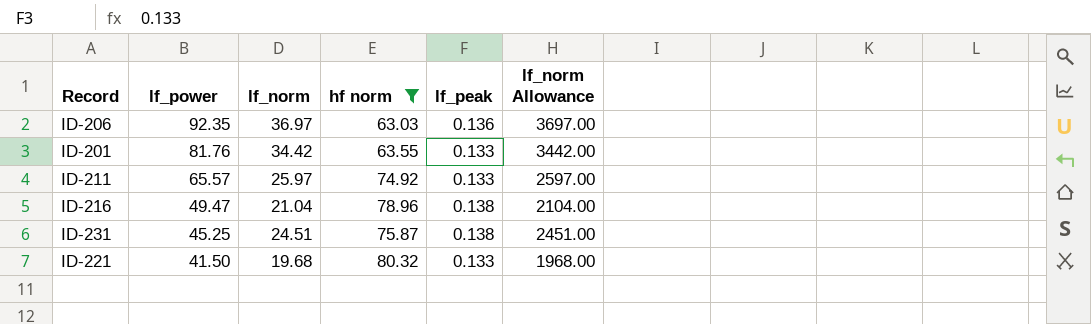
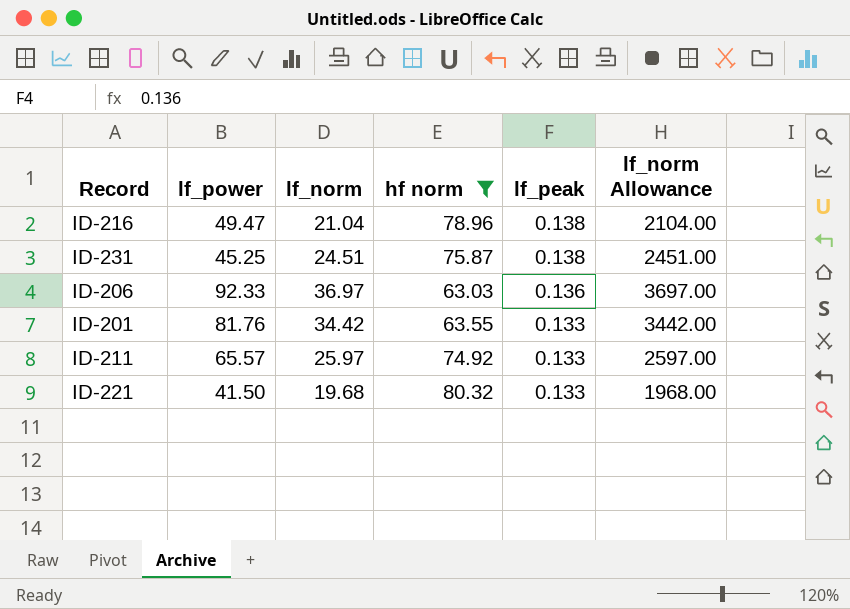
row order: lf_power descending -> lf_peak descending
ID-206 | lf_power: 92.35 -> 92.33

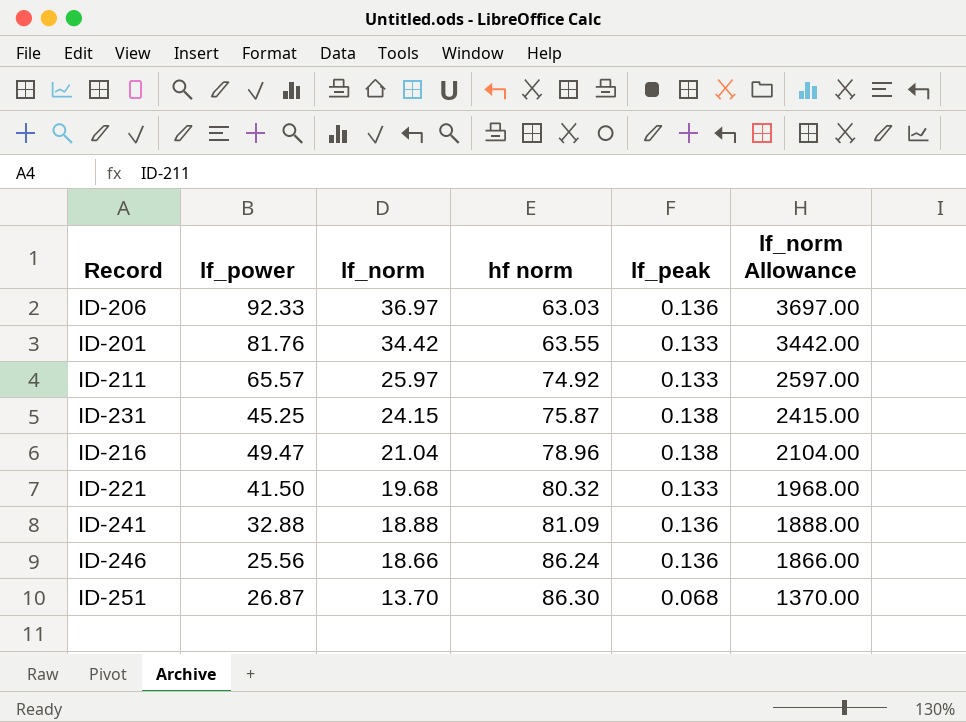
filter: hf norm <= 80.32 -> none
row order: lf_peak descending -> lf_norm descending
ID-231 | lf_norm: 24.51 -> 24.15
ID-231 | lf_norm Allowance: 2451.00 -> 2415.00

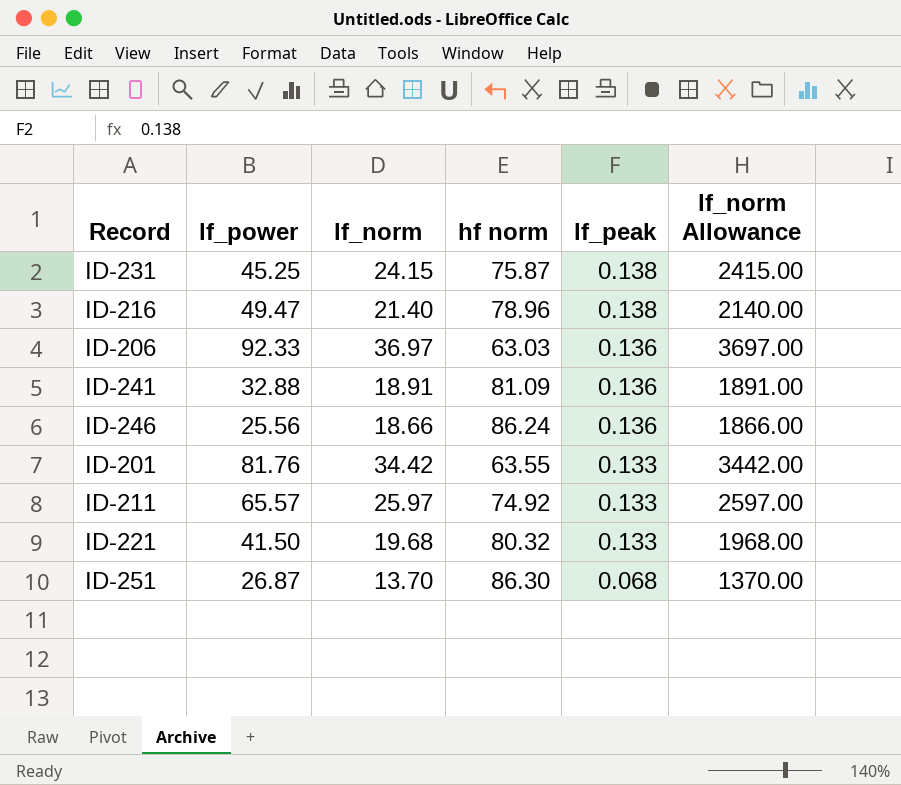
row order: lf_norm descending -> lf_peak descending
ID-216 | lf_norm: 21.04 -> 21.40
ID-216 | lf_norm Allowance: 2104.00 -> 2140.00
ID-241 | lf_norm: 18.88 -> 18.91
ID-241 | lf_norm Allowance: 1888.00 -> 1891.00

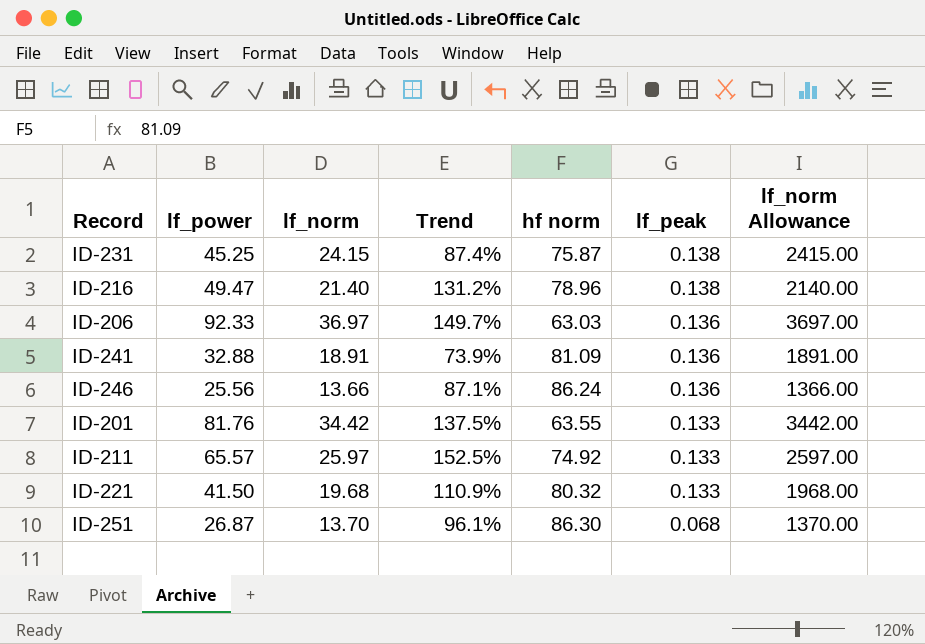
column Trend | formula: none -> ([lf_power] - [lf_norm]) / [lf_norm]
ID-246 | lf_norm: 18.66 -> 13.66
ID-246 | lf_norm Allowance: 1866.00 -> 1366.00

